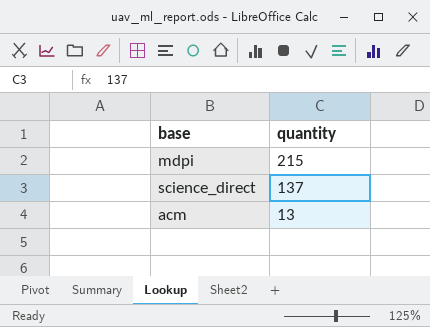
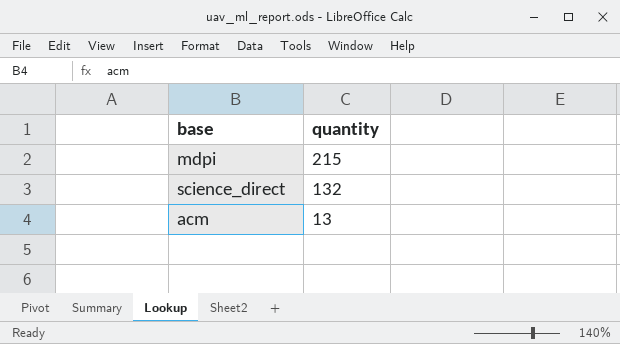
science_direct | quantity: 137 -> 132

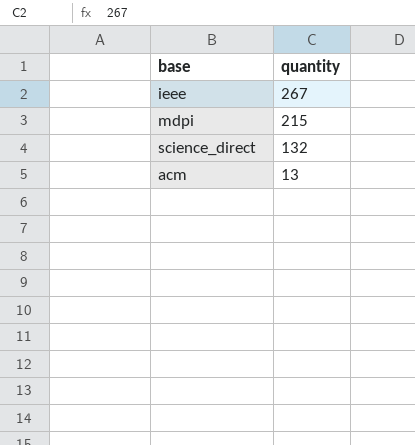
row ieee: none -> 267

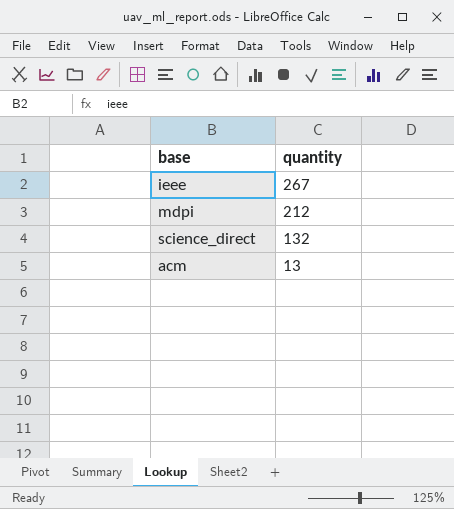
mdpi | quantity: 215 -> 212

